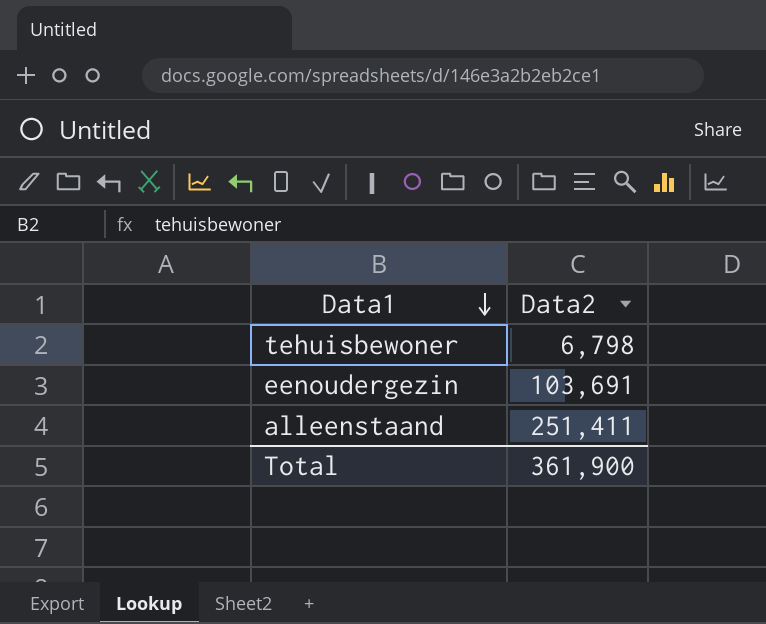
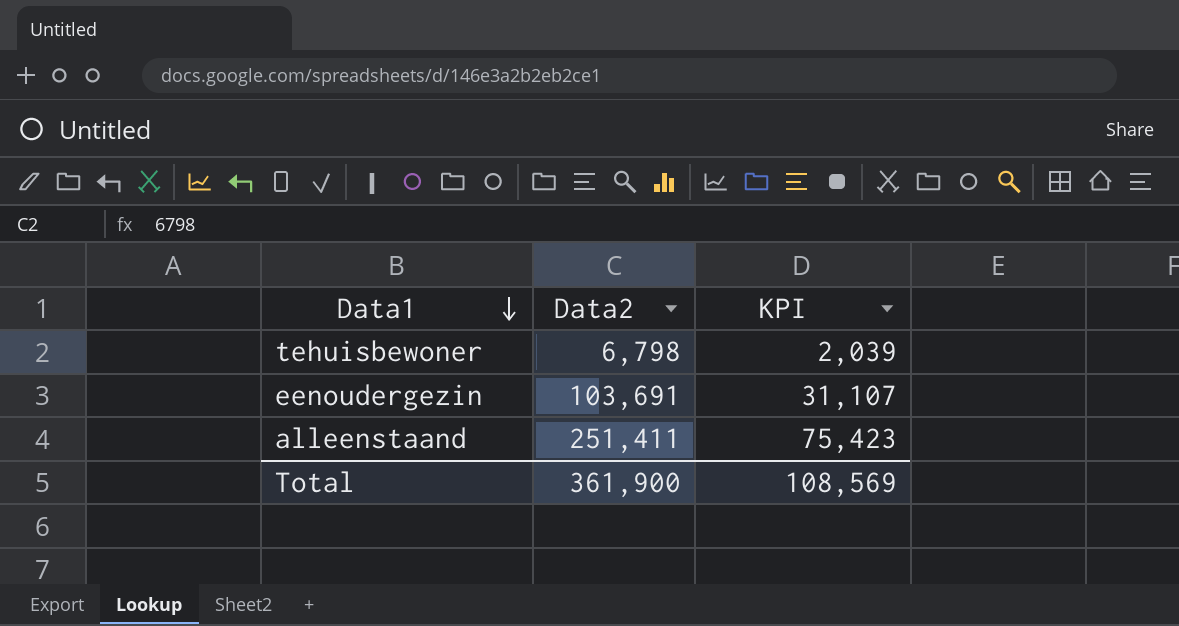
column KPI | formula: none -> [Data2] * 0.3

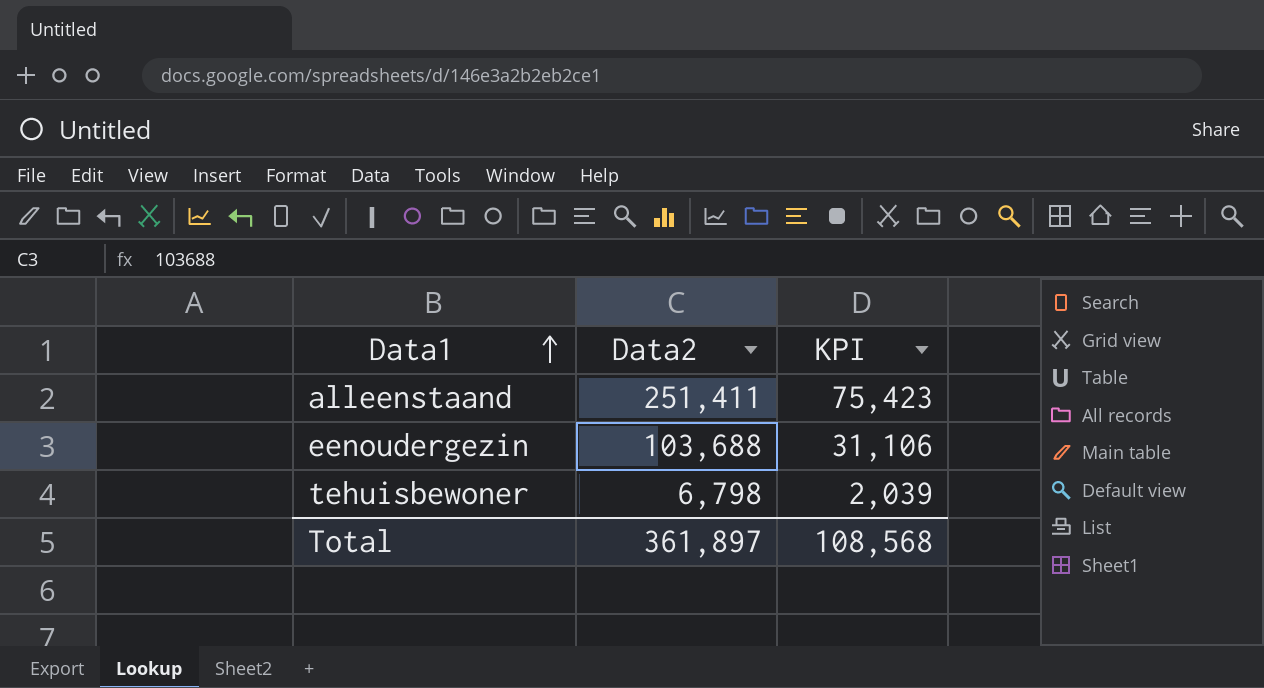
row order: Data1 descending -> Data1 ascending
eenoudergezin | Data2: 103,691 -> 103,688
eenoudergezin | KPI: 31,107 -> 31,106
Total | Data2: 361,900 -> 361,897
Total | KPI: 108,569 -> 108,568

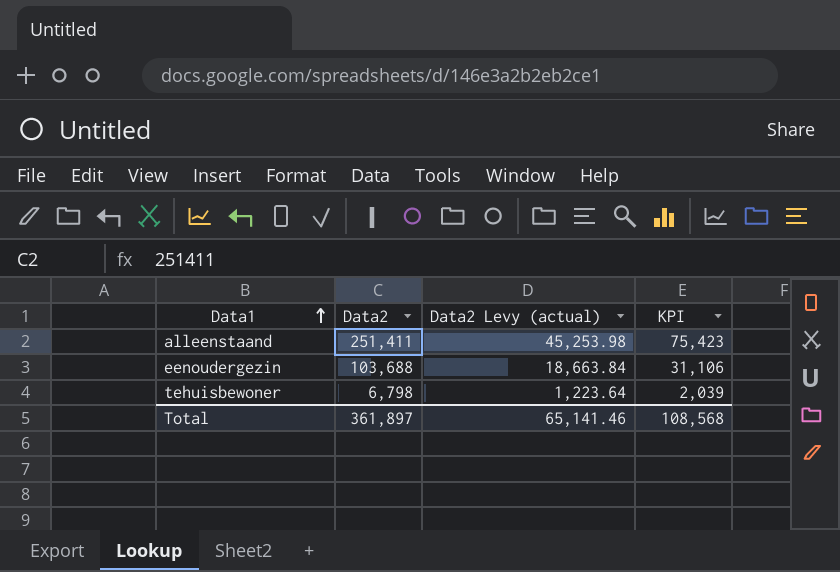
column Data2 Levy (actual) | formula: none -> [Data2] * 0.18

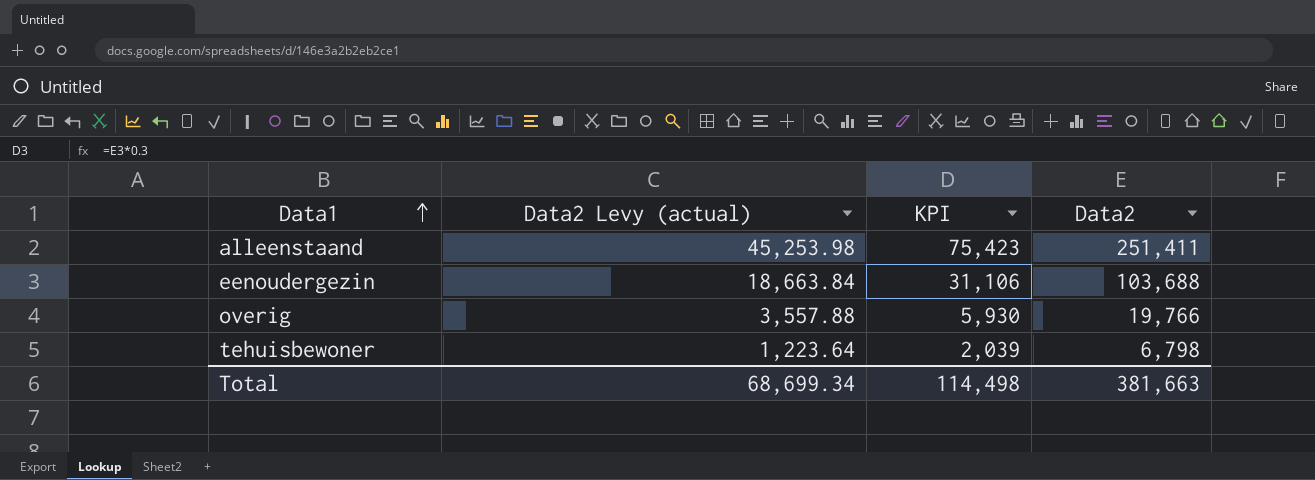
column Data2 | position: 2 -> 4
row overig: none -> 3,557.88 | 5,930 | 19,766
Total | Data2 Levy (actual): 65,141.46 -> 68,699.34
Total | KPI: 108,568 -> 114,498
Total | Data2: 361,897 -> 381,663

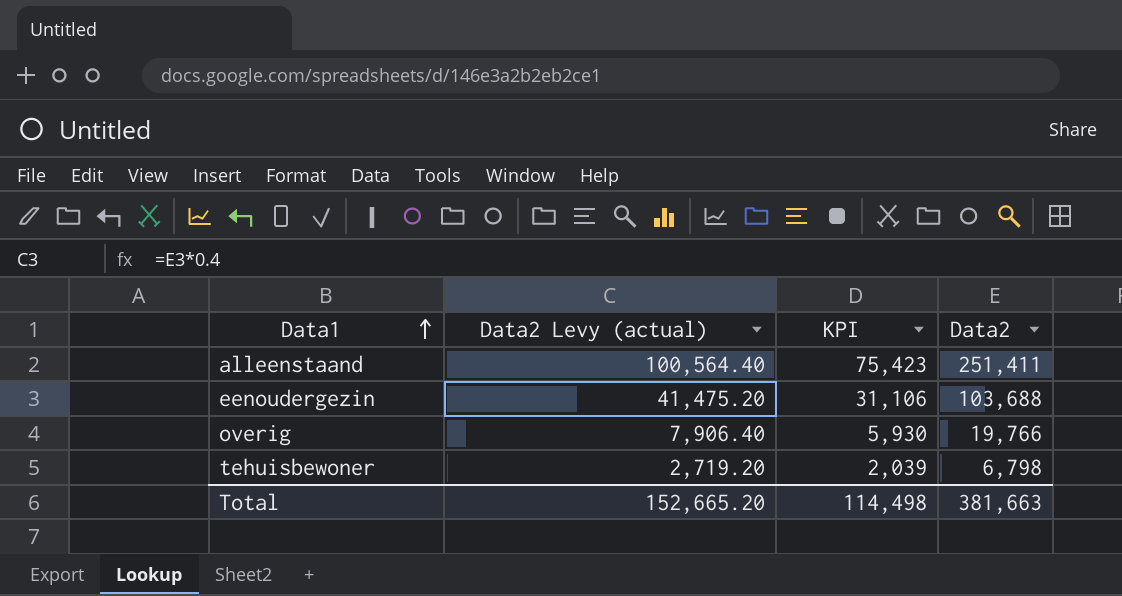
column Data2 Levy (actual) | formula: [Data2] * 0.18 -> [Data2] * 0.4
Total | Data2 Levy (actual): 68,699.34 -> 152,665.20

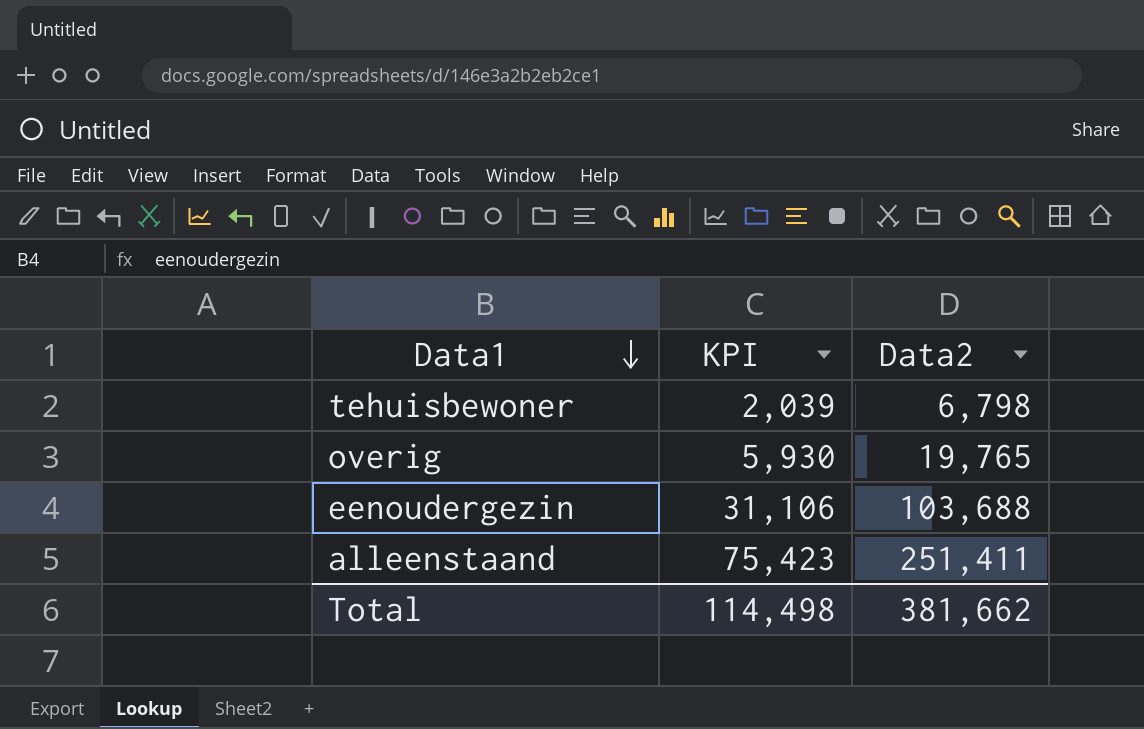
row order: Data1 ascending -> Data1 descending
column Data2 Levy (actual) | formula: [Data2] * 0.4 -> none
overig | Data2: 19,766 -> 19,765
Total | Data2: 381,663 -> 381,662

